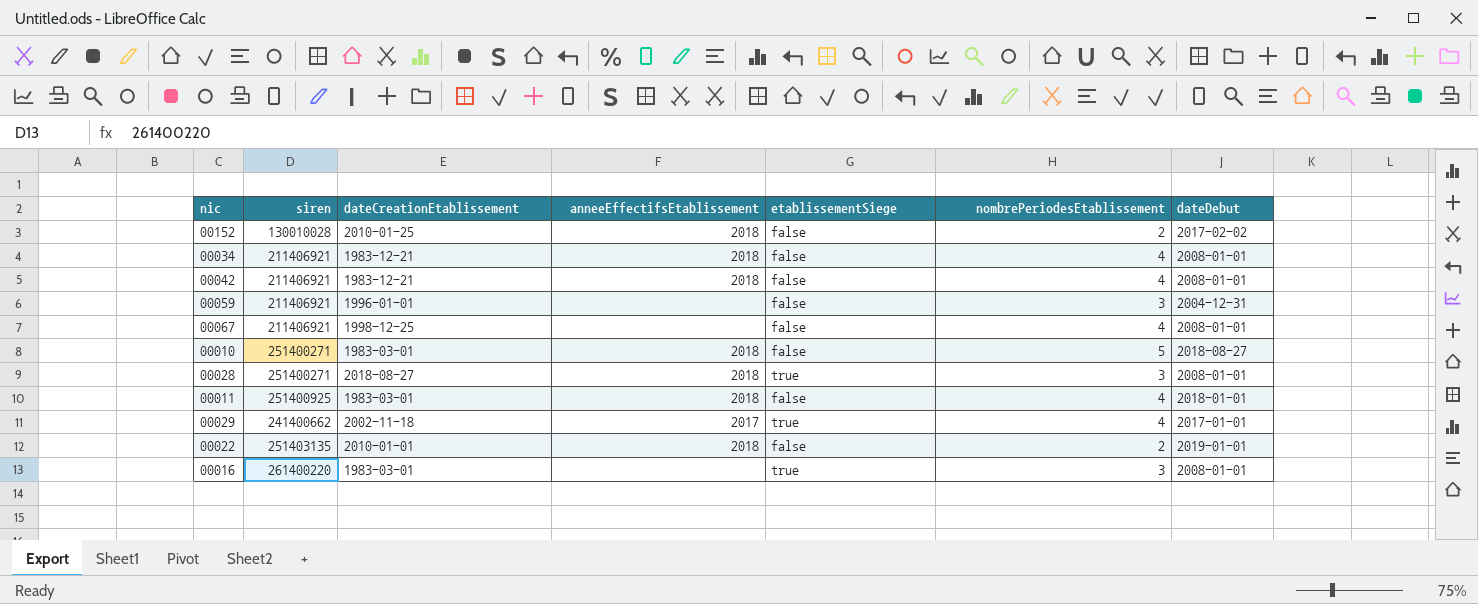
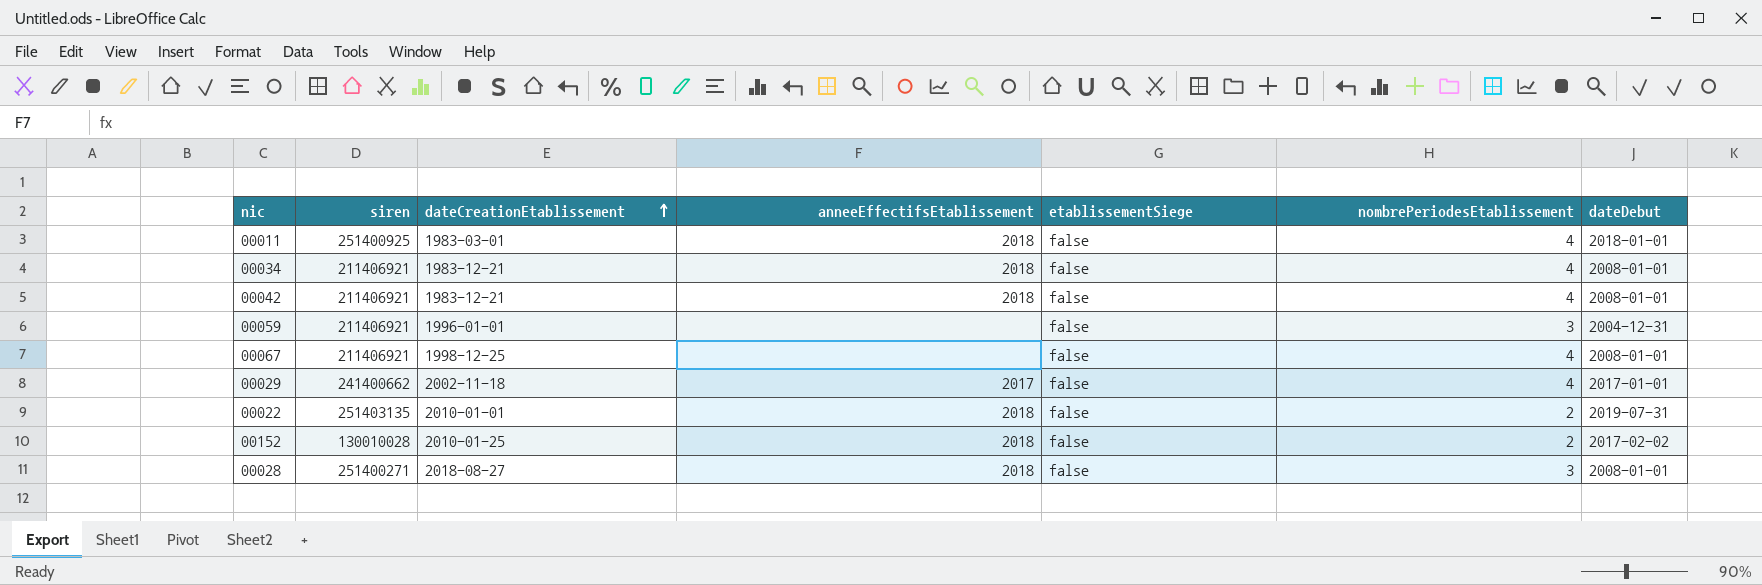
row order: none -> dateCreationEtablissement ascending
row 00010: 251400271 | 1983-03-01 | 2018 | false | 5 | 2018-08-27 -> none
row 00016: 261400220 | 1983-03-01 | none | true | 3 | 2008-01-01 -> none
00029 | etablissementSiege: true -> false
00022 | dateDebut: 2019-01-01 -> 2019-07-31
00028 | etablissementSiege: true -> false

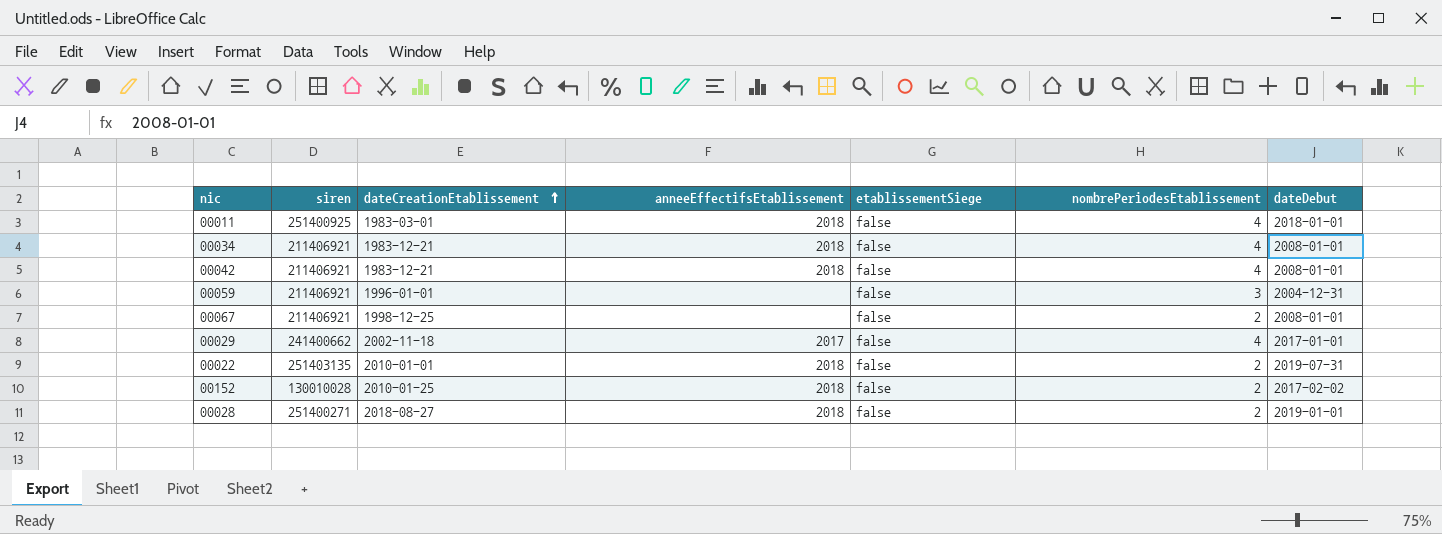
00067 | nombrePeriodesEtablissement: 4 -> 2
00028 | nombrePeriodesEtablissement: 3 -> 2
00028 | dateDebut: 2008-01-01 -> 2019-01-01

